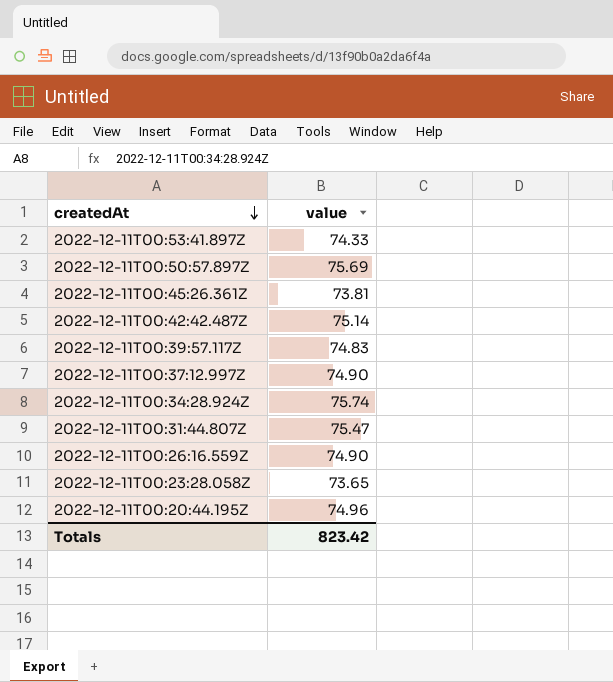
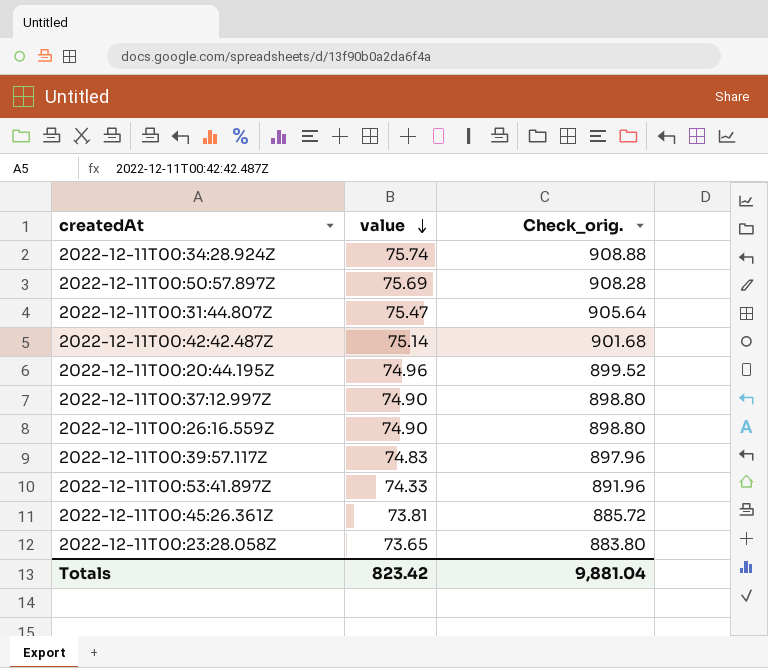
row order: createdAt descending -> value descending
column Check_orig. | formula: none -> [value] * 12

